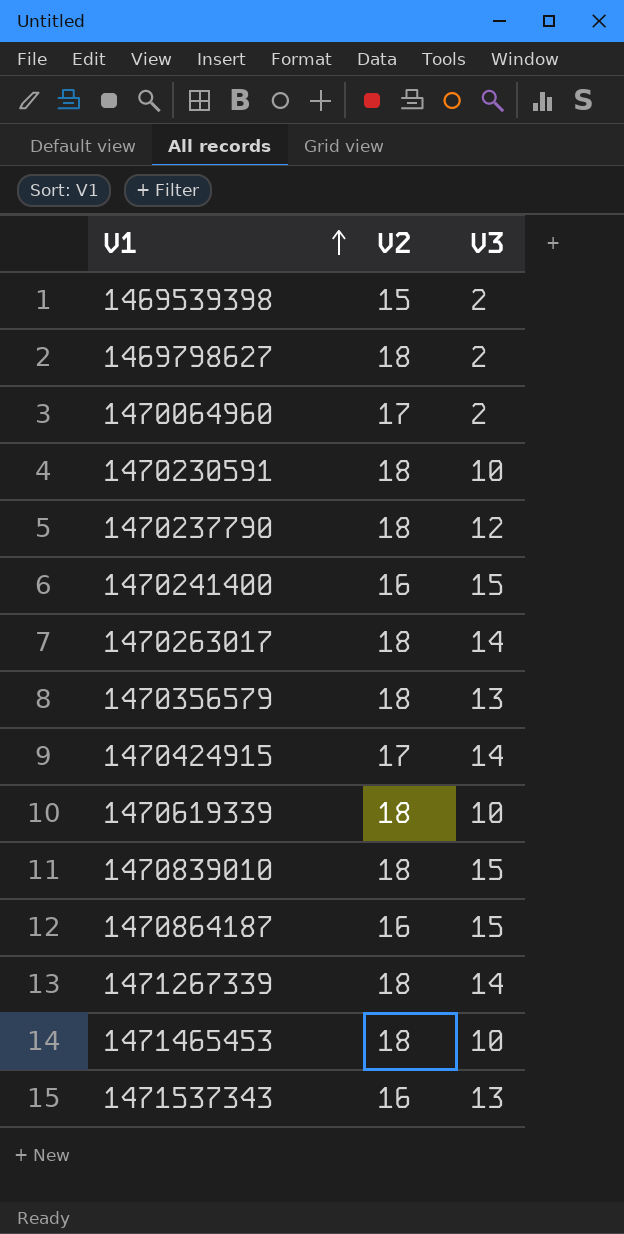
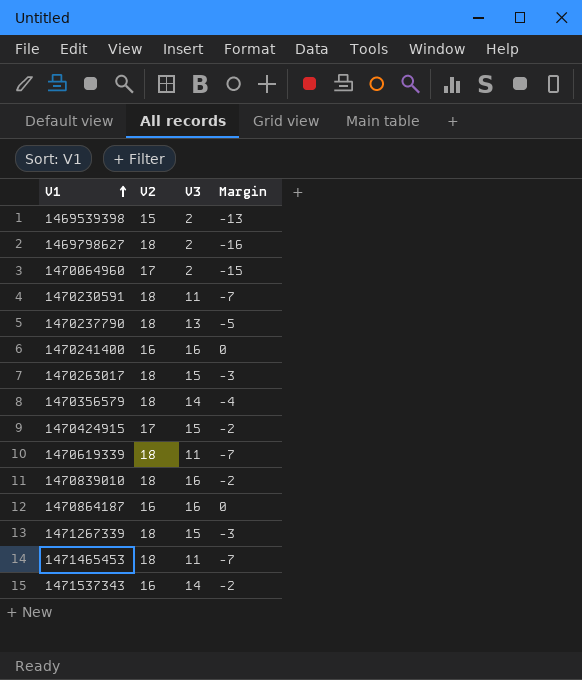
column Margin | formula: none -> [V3] - [V2]
1470230591 | V3: 10 -> 11
1470237790 | V3: 12 -> 13
1470241400 | V3: 15 -> 16
1470263017 | V3: 14 -> 15
1470356579 | V3: 13 -> 14
1470424915 | V3: 14 -> 15
1470619339 | V3: 10 -> 11
1470839010 | V3: 15 -> 16
1470864187 | V3: 15 -> 16
1471267339 | V3: 14 -> 15
1471465453 | V3: 10 -> 11
1471537343 | V3: 13 -> 14

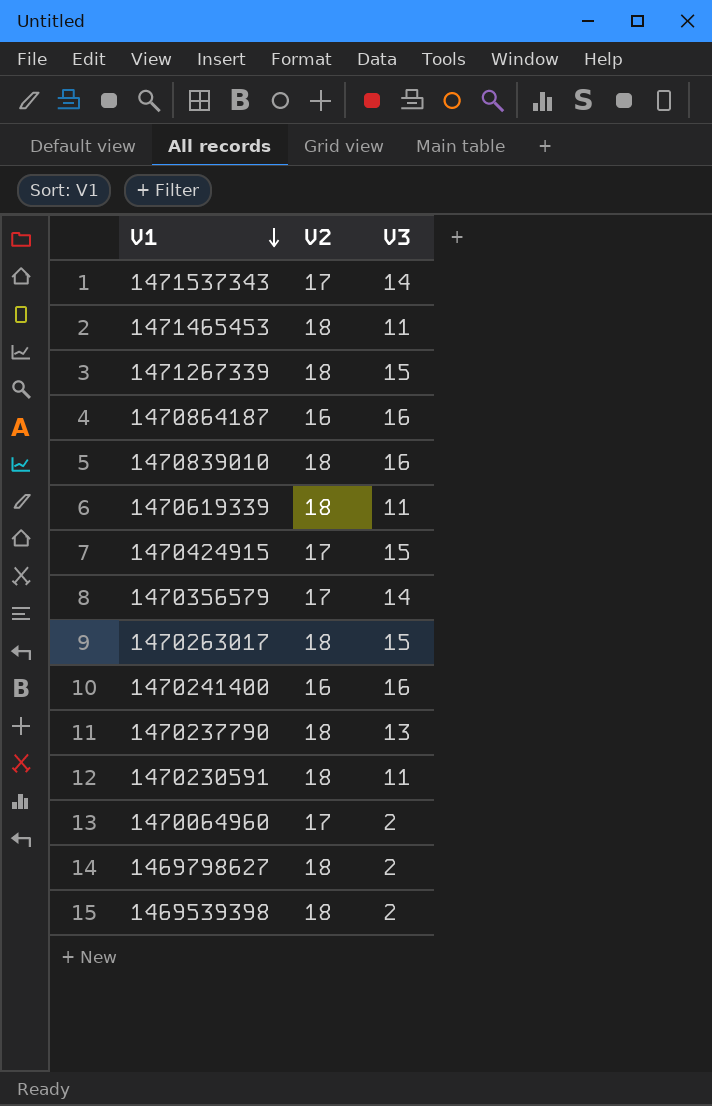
row order: V1 ascending -> V1 descending
column Margin | formula: [V3] - [V2] -> none
1471537343 | V2: 16 -> 17
1470356579 | V2: 18 -> 17
1469539398 | V2: 15 -> 18

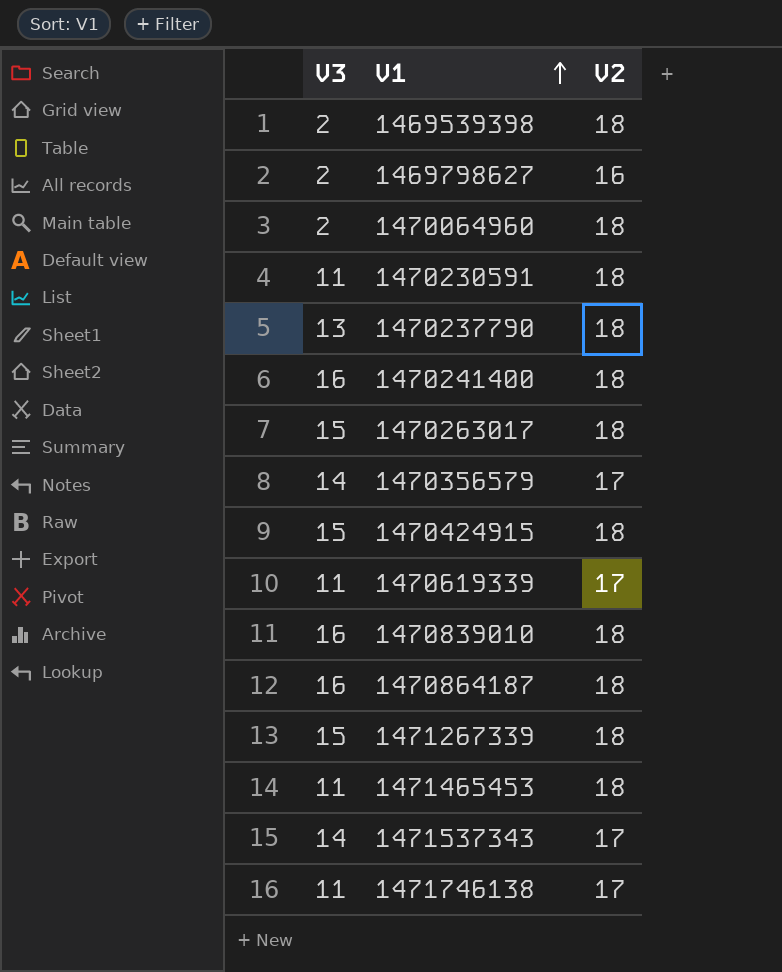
row order: V1 descending -> V1 ascending
column V3 | position: 3 -> 1
1469798627 | V2: 18 -> 16
1470064960 | V2: 17 -> 18
1470241400 | V2: 16 -> 18
1470424915 | V2: 17 -> 18
1470619339 | V2: 18 -> 17
1470864187 | V2: 16 -> 18
row 1471746138: none -> 11 | 17

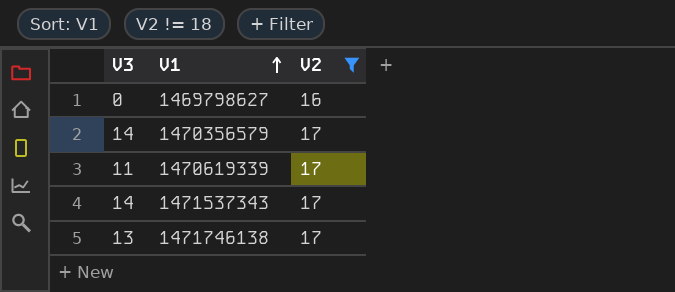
filter: none -> V2 != 18
1469798627 | V3: 2 -> 0
1471746138 | V3: 11 -> 13

